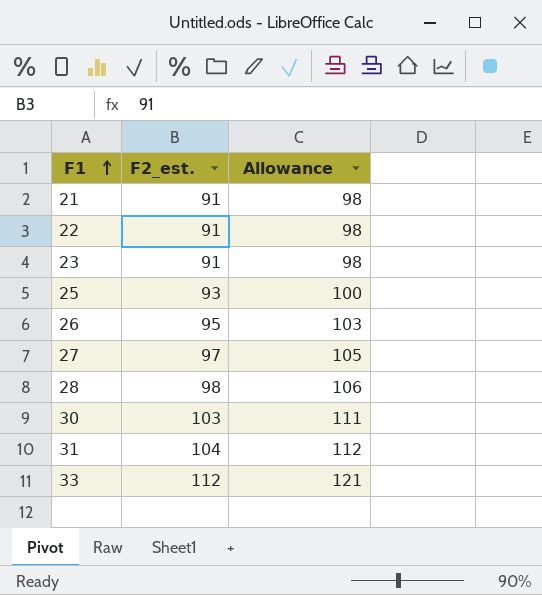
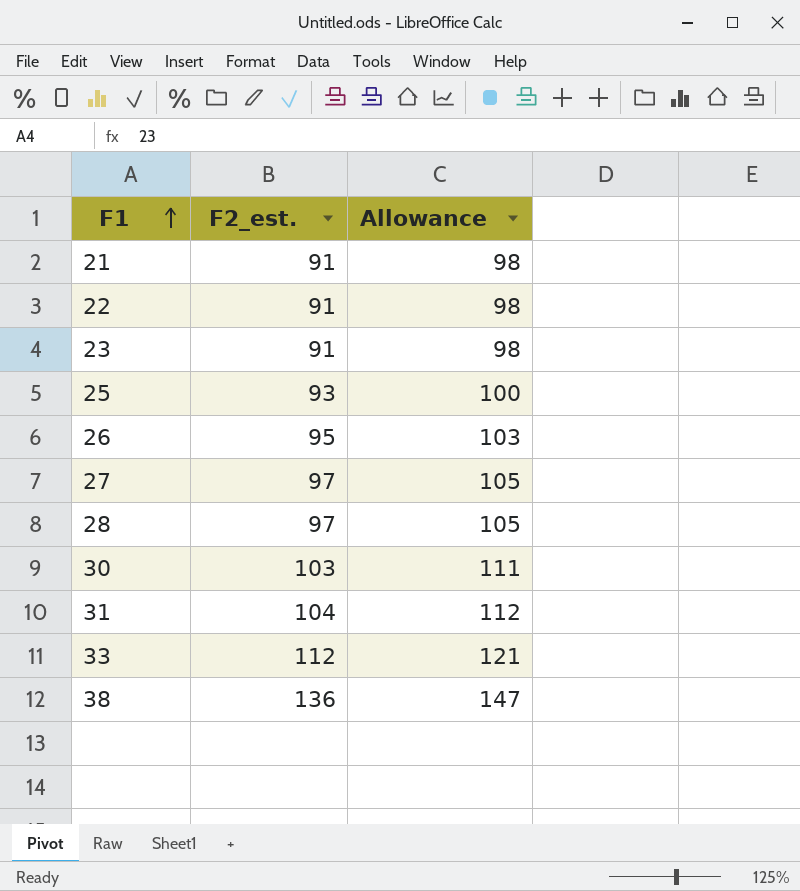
28 | F2_est.: 98 -> 97
28 | Allowance: 106 -> 105
row 38: none -> 136 | 147

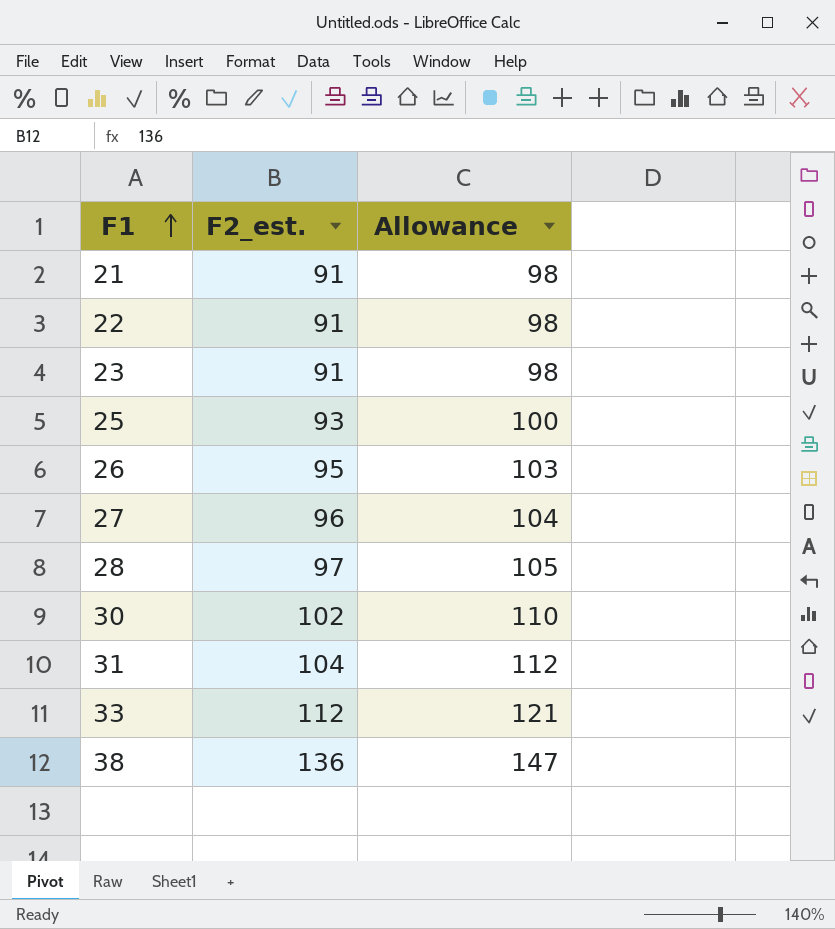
27 | F2_est.: 97 -> 96
27 | Allowance: 105 -> 104
30 | F2_est.: 103 -> 102
30 | Allowance: 111 -> 110

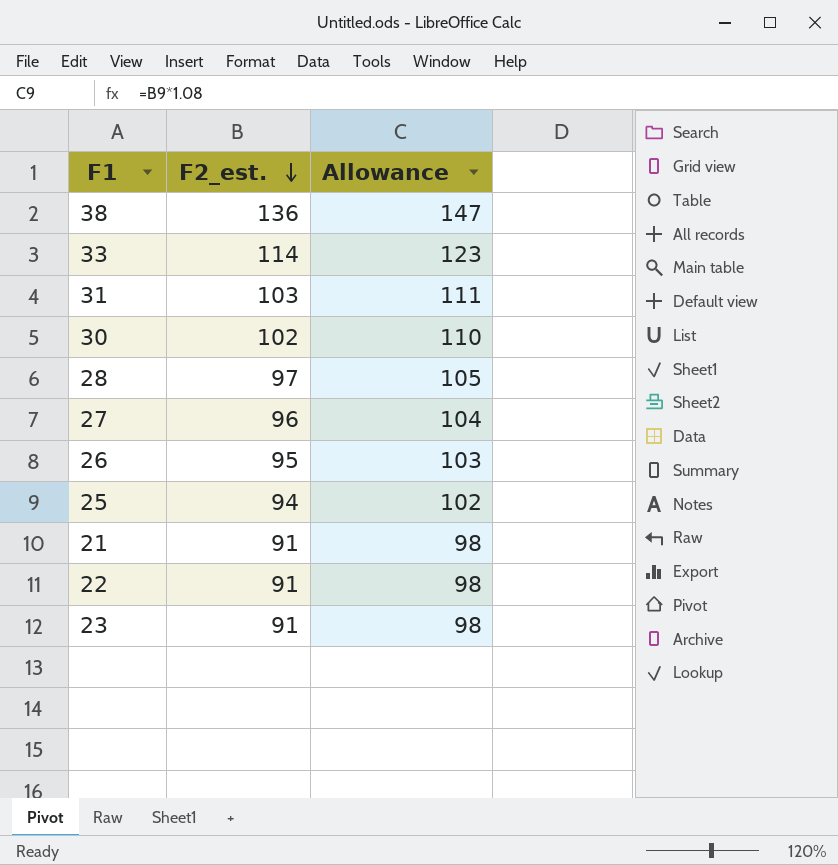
row order: F1 ascending -> F2_est. descending
33 | F2_est.: 112 -> 114
33 | Allowance: 121 -> 123
31 | F2_est.: 104 -> 103
31 | Allowance: 112 -> 111
25 | F2_est.: 93 -> 94
25 | Allowance: 100 -> 102

